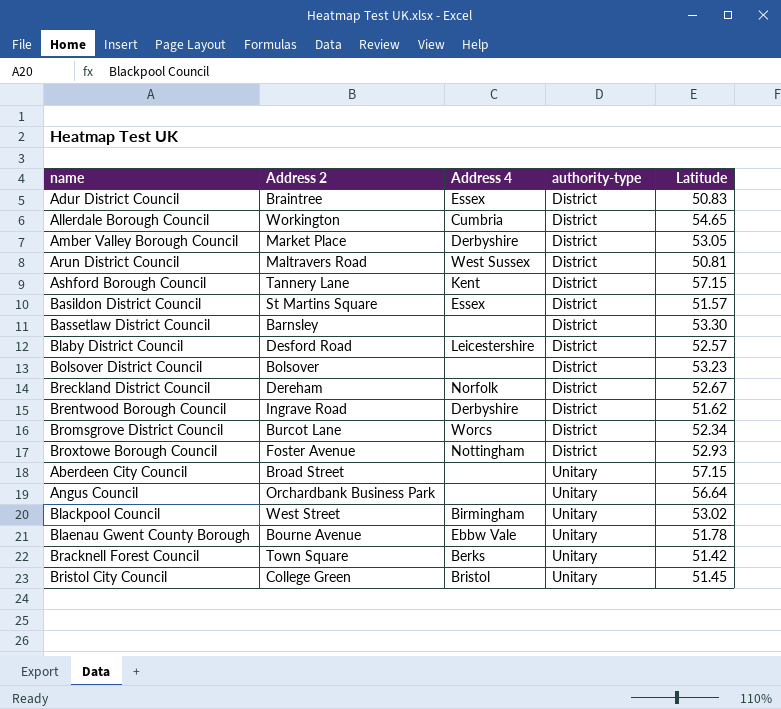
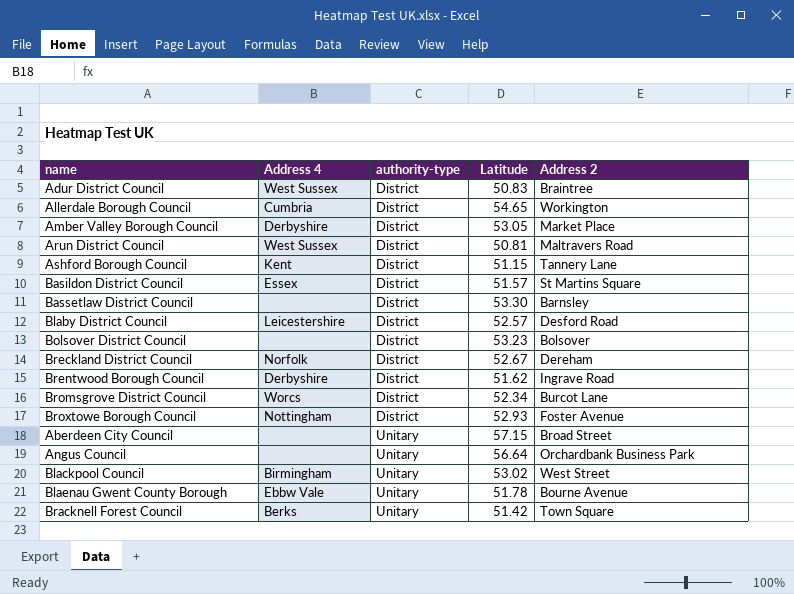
column Address 2 | position: 2 -> 5
row Bristol City Council: College Green | Bristol | Unitary | 51.45 -> none
Adur District Council | Address 4: Essex -> West Sussex
Ashford Borough Council | Latitude: 57.15 -> 51.15

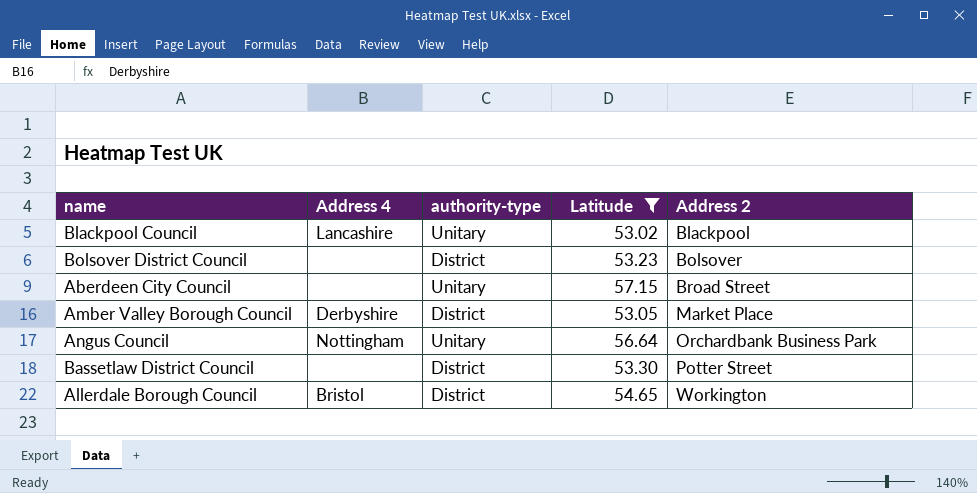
filter: none -> Latitude >= 53.02
row order: authority-type ascending -> Address 2 ascending
Blackpool Council | Address 4: Birmingham -> Lancashire
Blackpool Council | Address 2: West Street -> Blackpool
Angus Council | Address 4: none -> Nottingham
Bassetlaw District Council | Address 2: Barnsley -> Potter Street
Allerdale Borough Council | Address 4: Cumbria -> Bristol

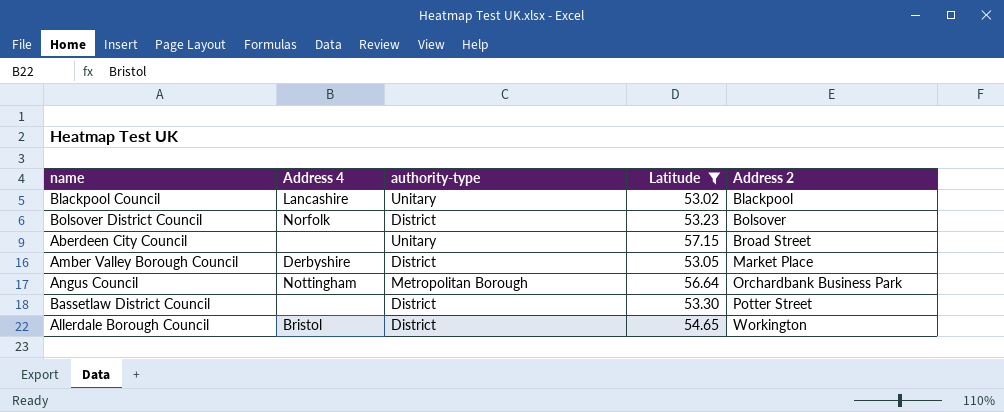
Bolsover District Council | Address 4: none -> Norfolk
Angus Council | authority-type: Unitary -> Metropolitan Borough

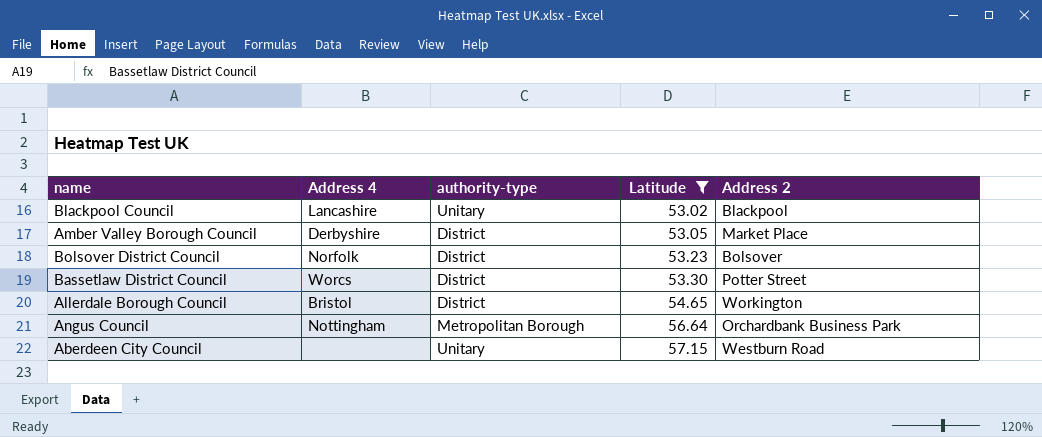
row order: Address 2 ascending -> Latitude ascending
Bassetlaw District Council | Address 4: none -> Worcs
Aberdeen City Council | Address 2: Broad Street -> Westburn Road

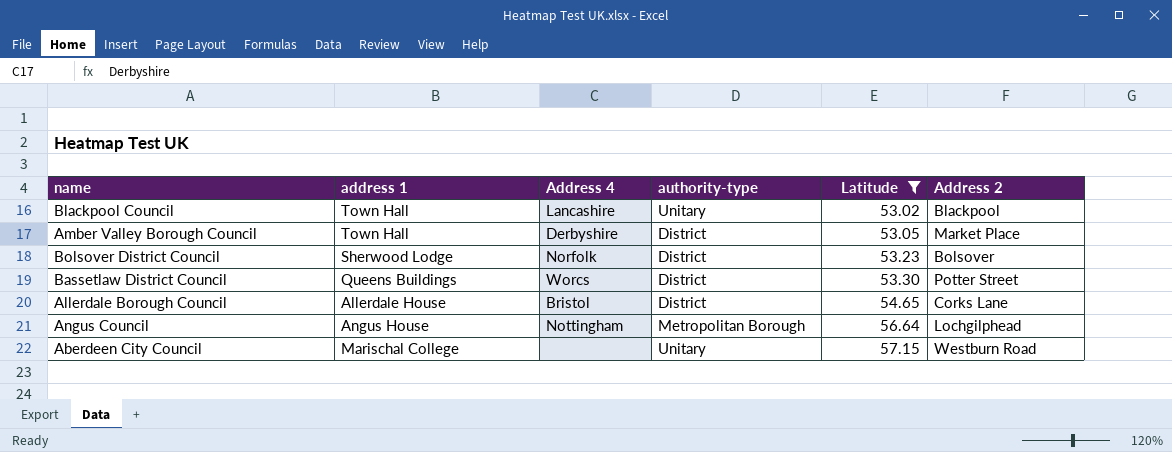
column address 1 | position: none -> 2
Allerdale Borough Council | Address 2: Workington -> Corks Lane
Angus Council | Address 2: Orchardbank Business Park -> Lochgilphead

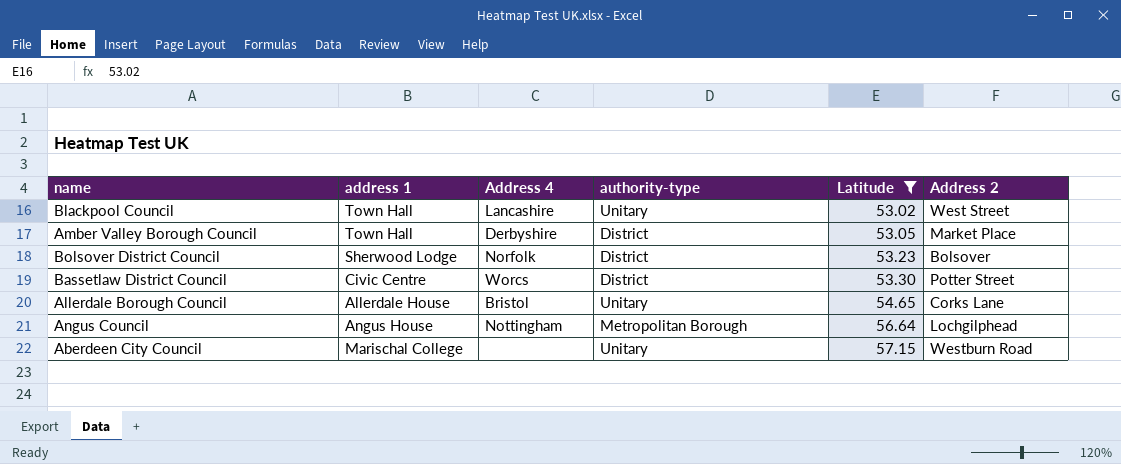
Blackpool Council | Address 2: Blackpool -> West Street
Bassetlaw District Council | address 1: Queens Buildings -> Civic Centre
Allerdale Borough Council | authority-type: District -> Unitary

